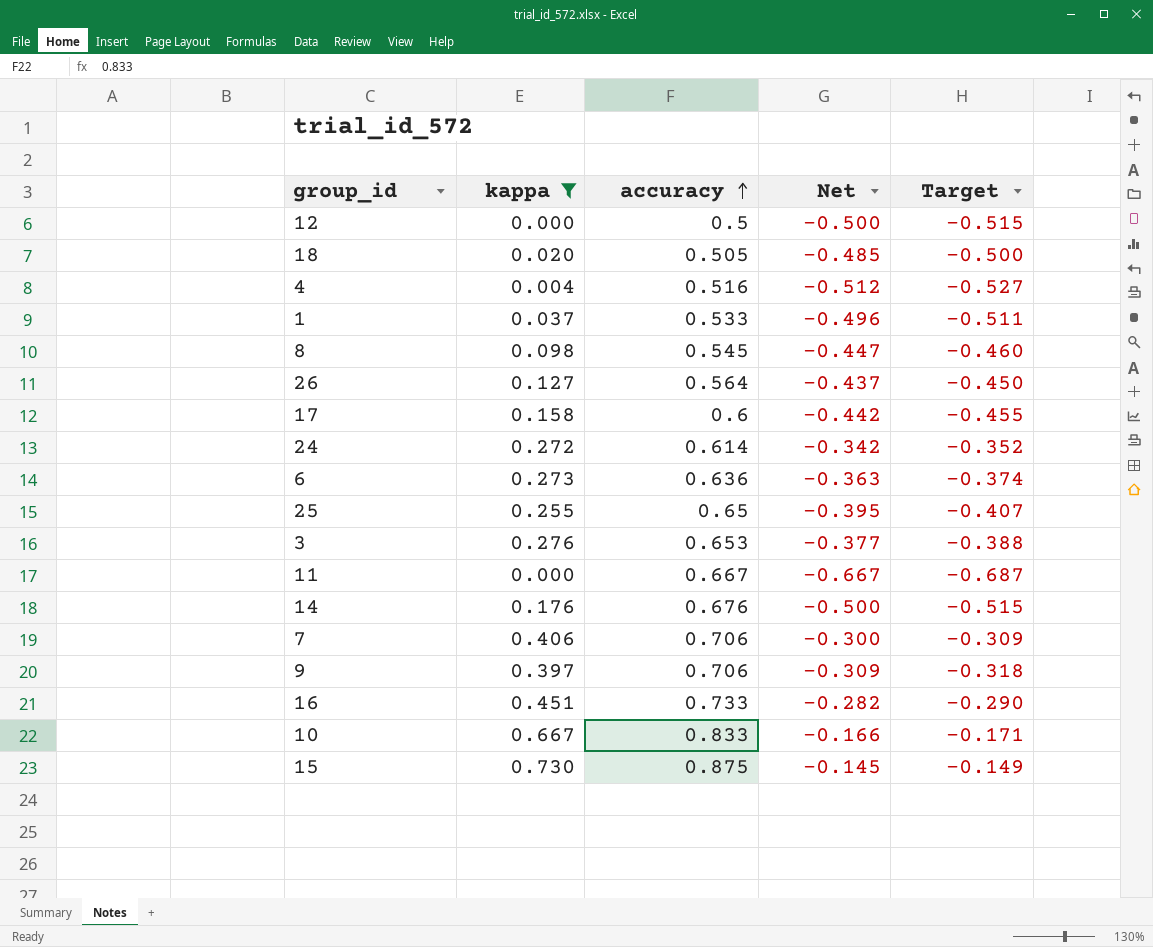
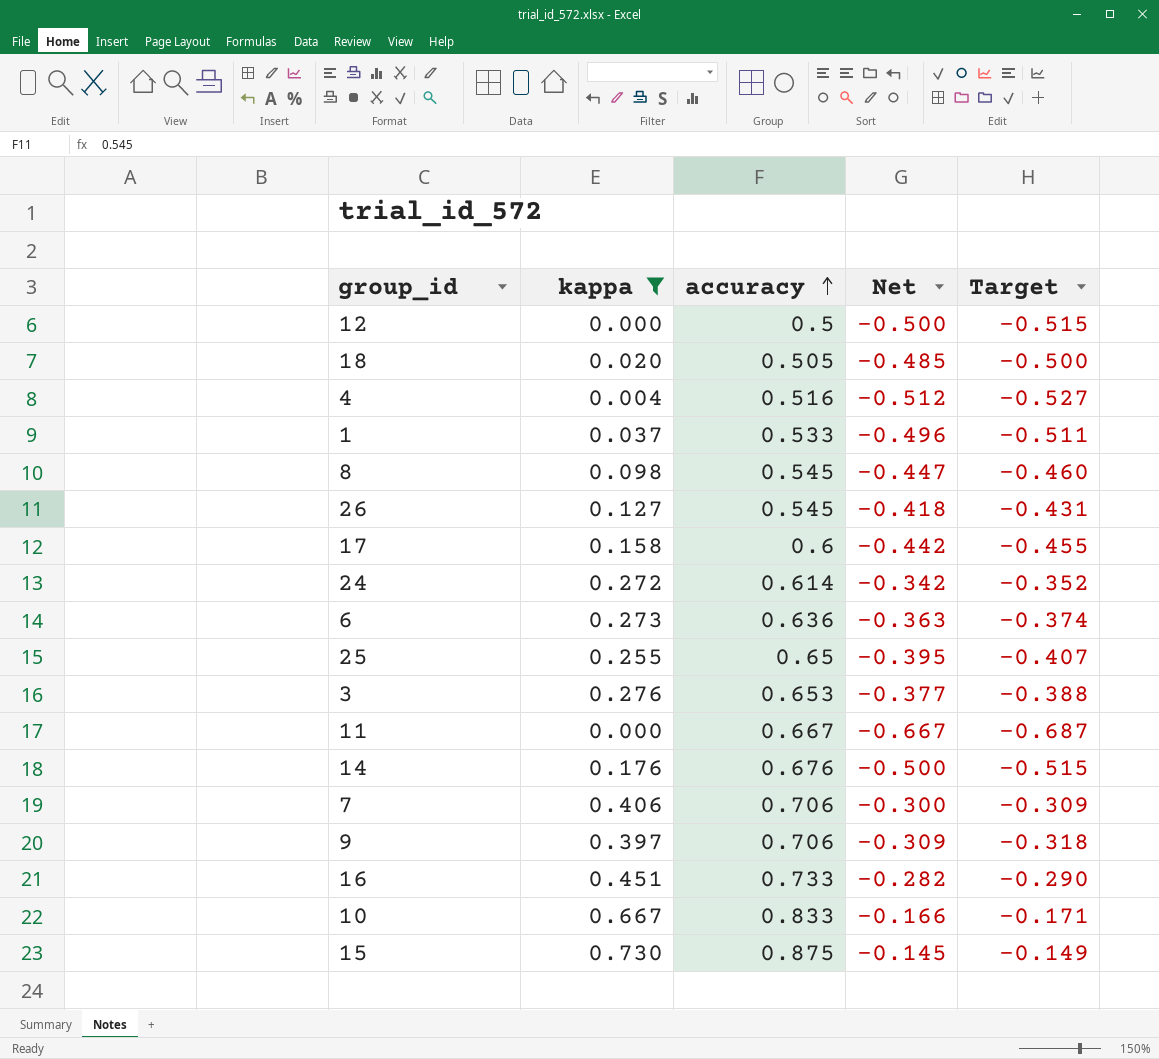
26 | accuracy: 0.564 -> 0.545
26 | Net: -0.437 -> -0.418
26 | Target: -0.450 -> -0.431

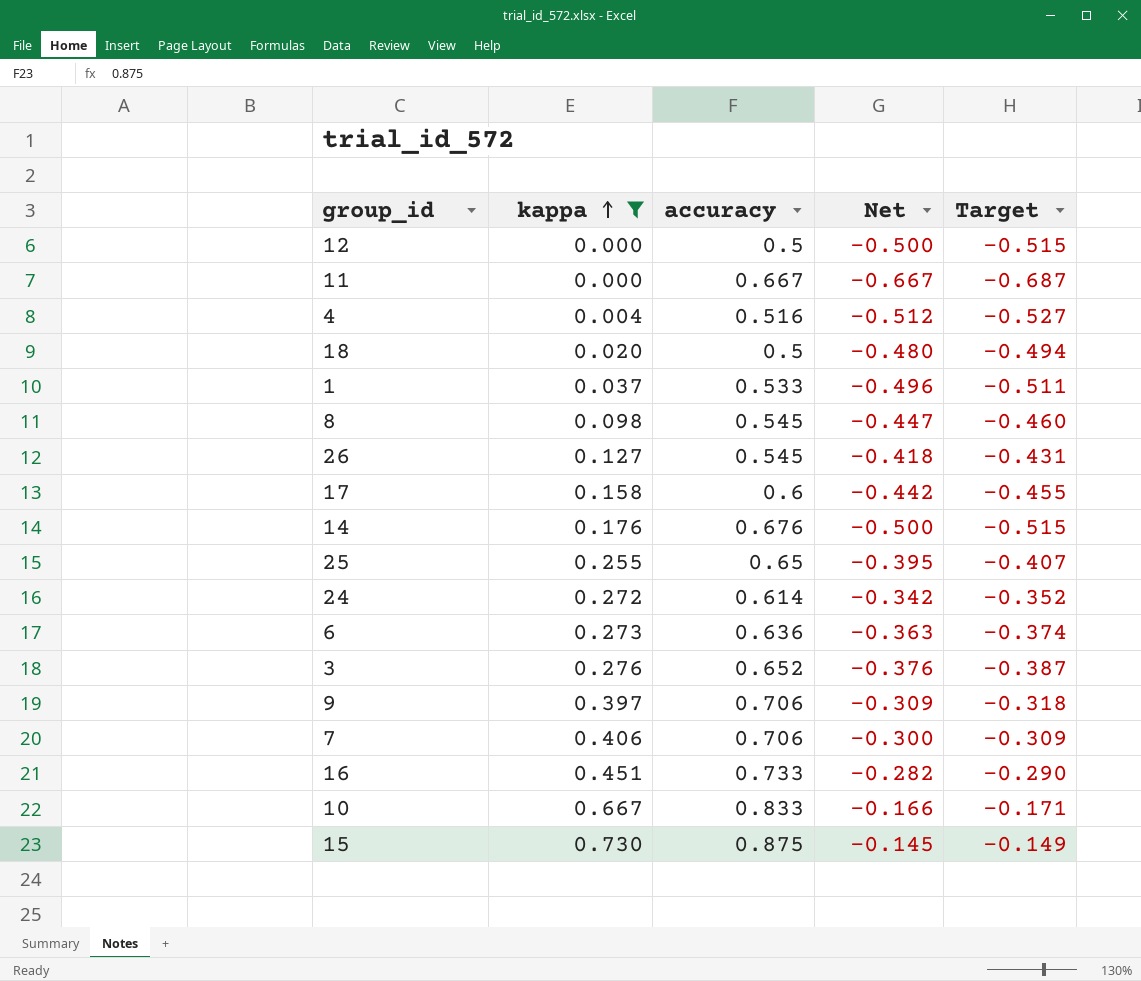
row order: accuracy ascending -> kappa ascending
18 | accuracy: 0.505 -> 0.5
18 | Net: -0.485 -> -0.480
18 | Target: -0.500 -> -0.494
3 | accuracy: 0.653 -> 0.652
3 | Net: -0.377 -> -0.376
3 | Target: -0.388 -> -0.387

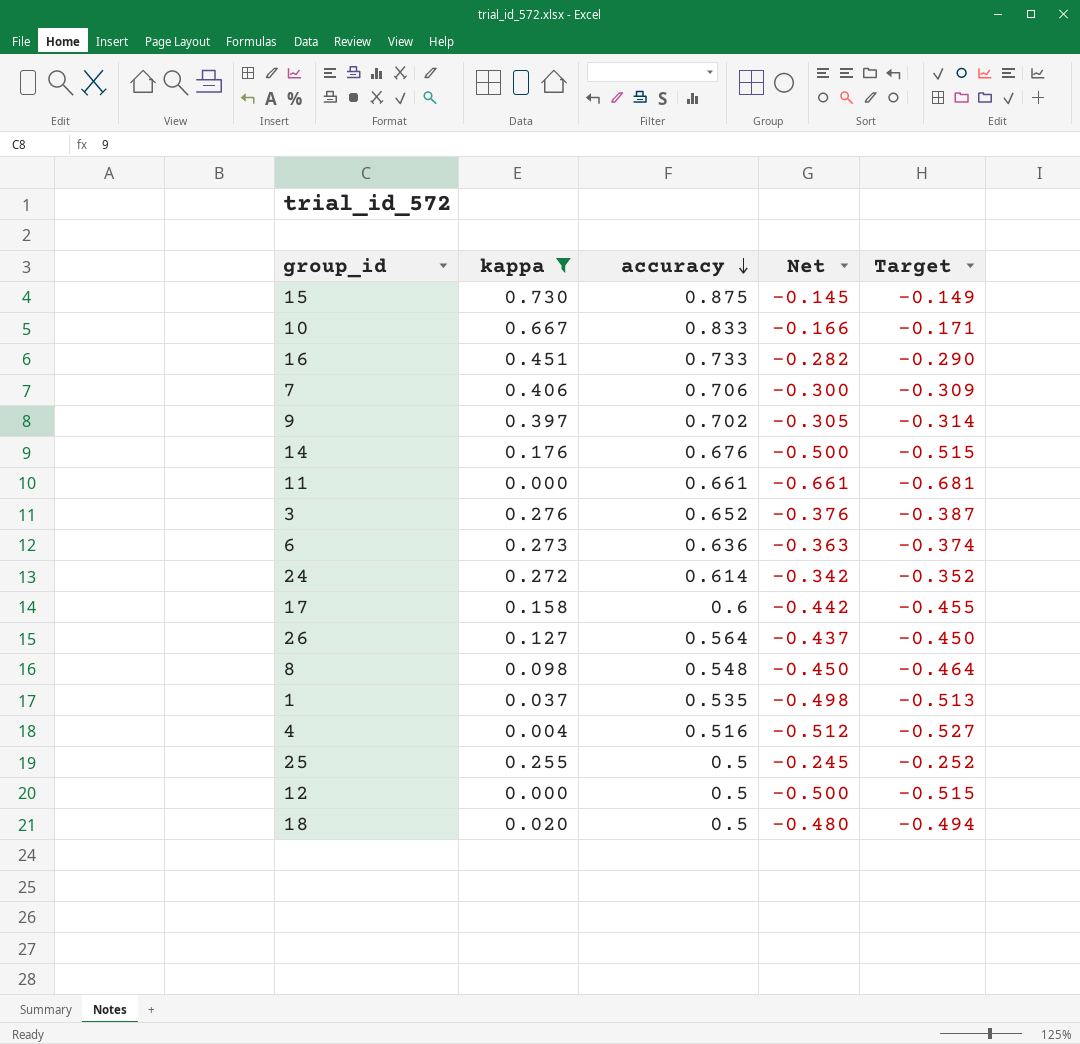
row order: kappa ascending -> accuracy descending
9 | accuracy: 0.706 -> 0.702
9 | Net: -0.309 -> -0.305
9 | Target: -0.318 -> -0.314
11 | accuracy: 0.667 -> 0.661
11 | Net: -0.667 -> -0.661
11 | Target: -0.687 -> -0.681
26 | accuracy: 0.545 -> 0.564
26 | Net: -0.418 -> -0.437
26 | Target: -0.431 -> -0.450
8 | accuracy: 0.545 -> 0.548
8 | Net: -0.447 -> -0.450
8 | Target: -0.460 -> -0.464
1 | accuracy: 0.533 -> 0.535
1 | Net: -0.496 -> -0.498
1 | Target: -0.511 -> -0.513
25 | accuracy: 0.65 -> 0.5
25 | Net: -0.395 -> -0.245
25 | Target: -0.407 -> -0.252

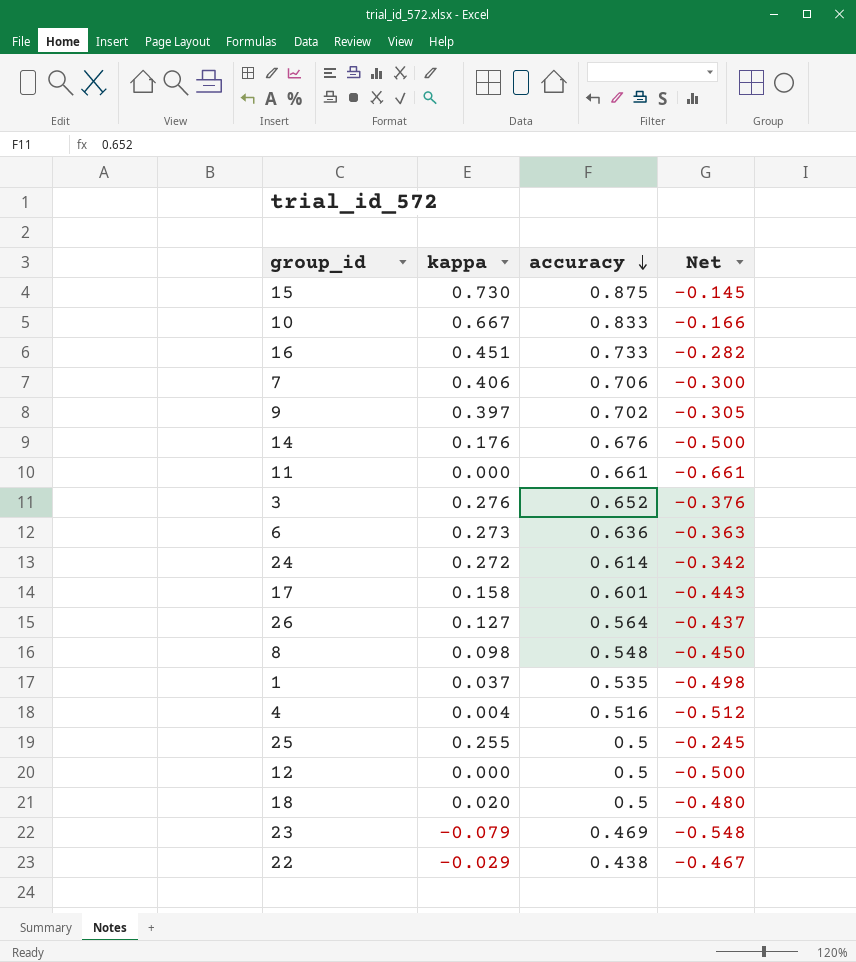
filter: kappa >= 0.000 -> none
column Target | formula: [Net] * 1.03 -> none
17 | accuracy: 0.6 -> 0.601
17 | Net: -0.442 -> -0.443

